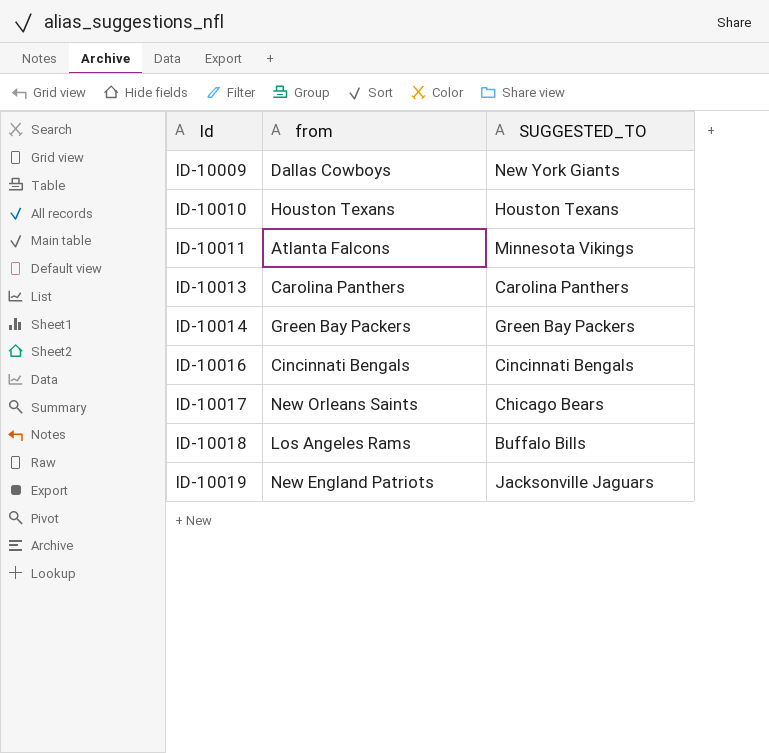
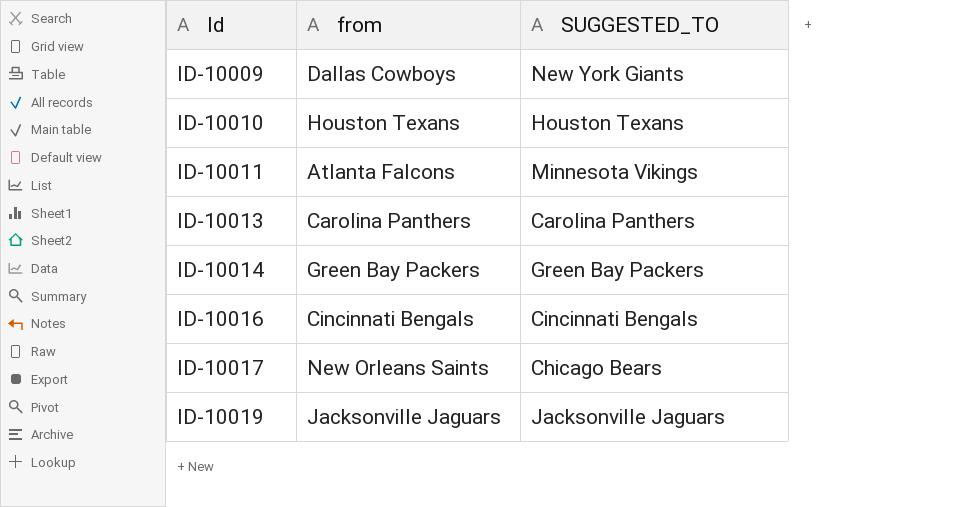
row ID-10018: Los Angeles Rams | Buffalo Bills -> none
ID-10019 | from: New England Patriots -> Jacksonville Jaguars

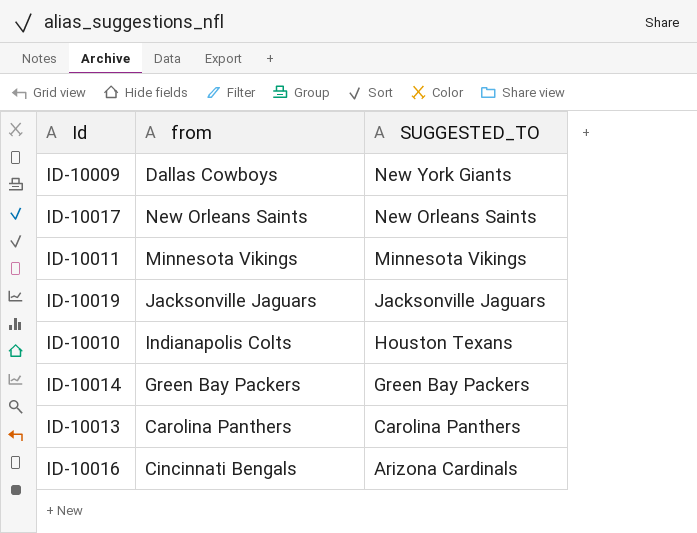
row order: Id ascending -> SUGGESTED_TO descending
ID-10017 | SUGGESTED_TO: Chicago Bears -> New Orleans Saints
ID-10011 | from: Atlanta Falcons -> Minnesota Vikings
ID-10010 | from: Houston Texans -> Indianapolis Colts
ID-10016 | SUGGESTED_TO: Cincinnati Bengals -> Arizona Cardinals

